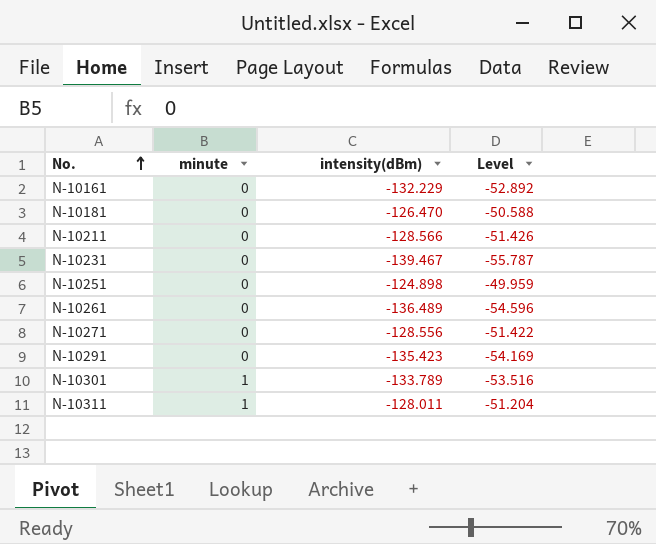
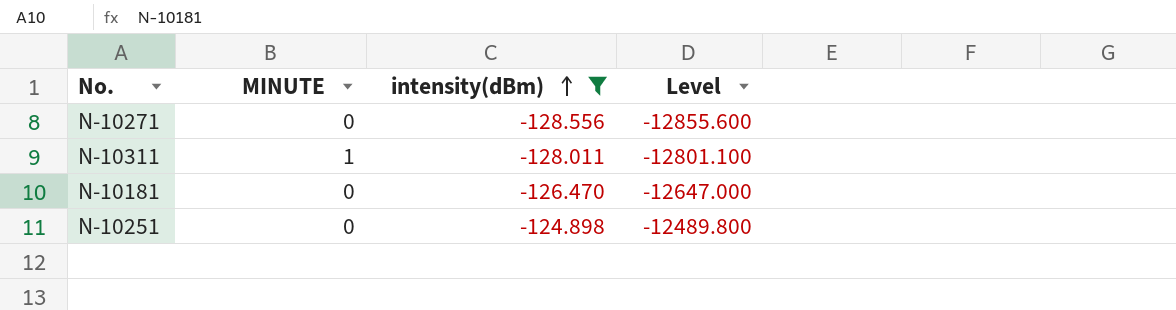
filter: none -> intensity(dBm) >= -128.556
row order: No. ascending -> intensity(dBm) ascending
column name: minute -> MINUTE
column Level | formula: [intensity(dBm)] * 0.4 -> [intensity(dBm)] * 100

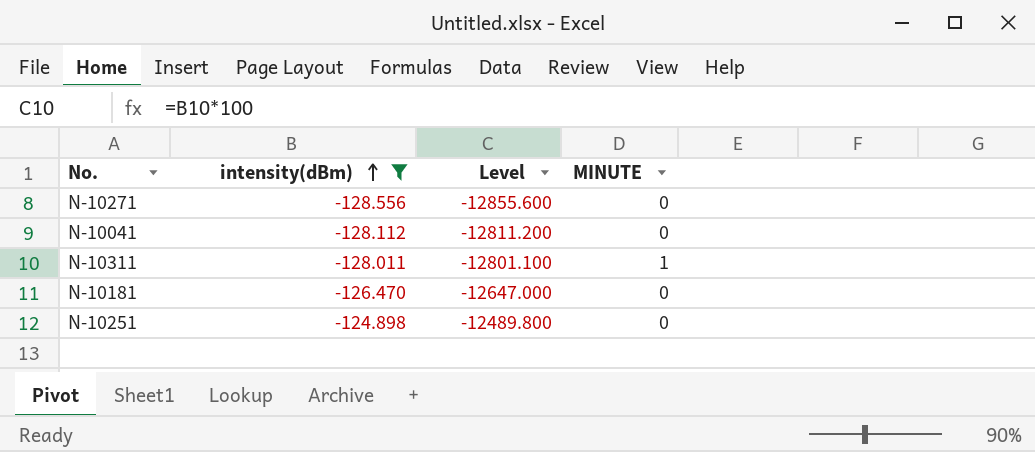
column MINUTE | position: 2 -> 4
row N-10041: none -> -128.112 | -12811.200 | 0

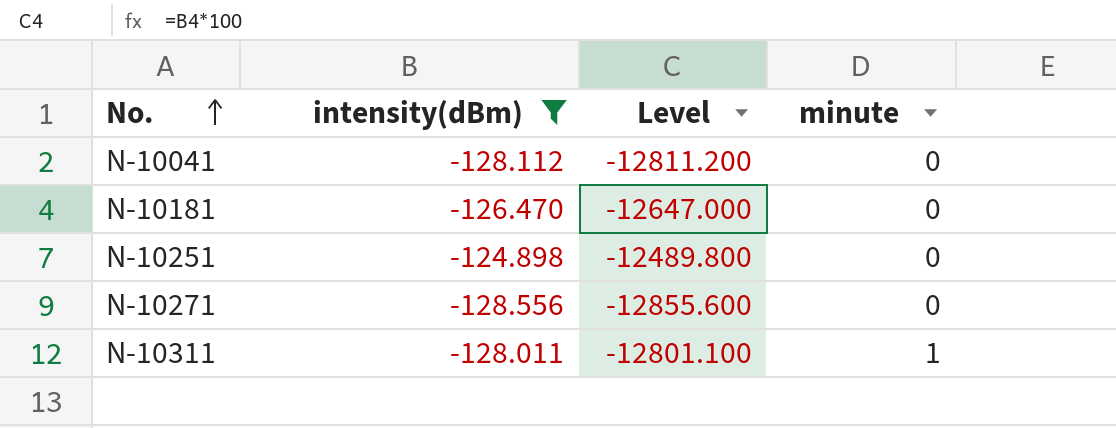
row order: intensity(dBm) ascending -> No. ascending
column name: MINUTE -> minute

